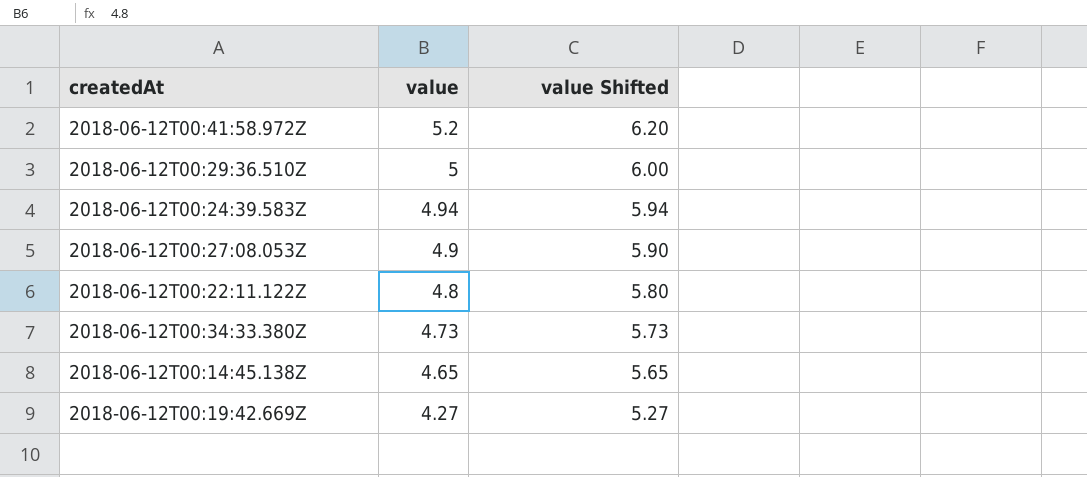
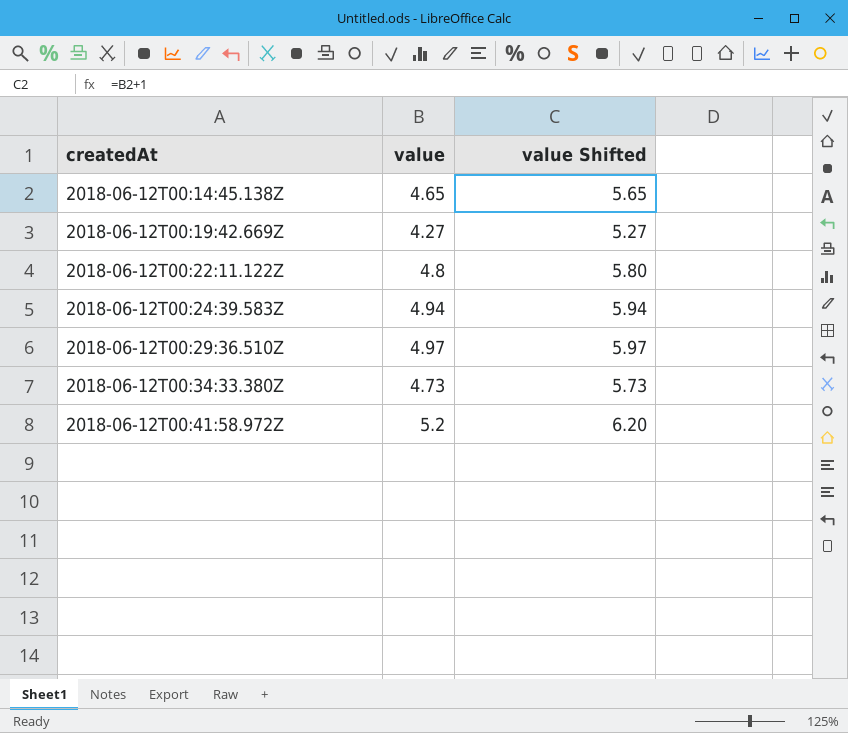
row order: value descending -> createdAt ascending
row 2018-06-12T00:27:08.053Z: 4.9 | 5.90 -> none
2018-06-12T00:29:36.510Z | value: 5 -> 4.97
2018-06-12T00:29:36.510Z | value Shifted: 6.00 -> 5.97

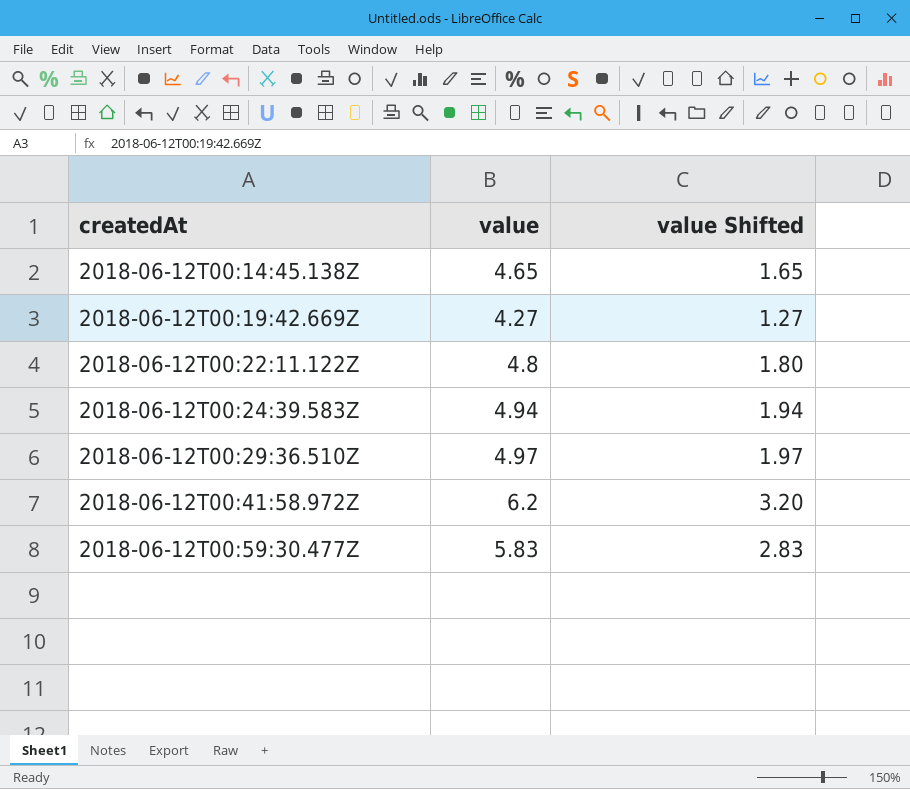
column value Shifted | formula: [value] + 1 -> [value] - 3
row 2018-06-12T00:34:33.380Z: 4.73 | 5.73 -> none
2018-06-12T00:41:58.972Z | value: 5.2 -> 6.2
row 2018-06-12T00:59:30.477Z: none -> 5.83 | 2.83

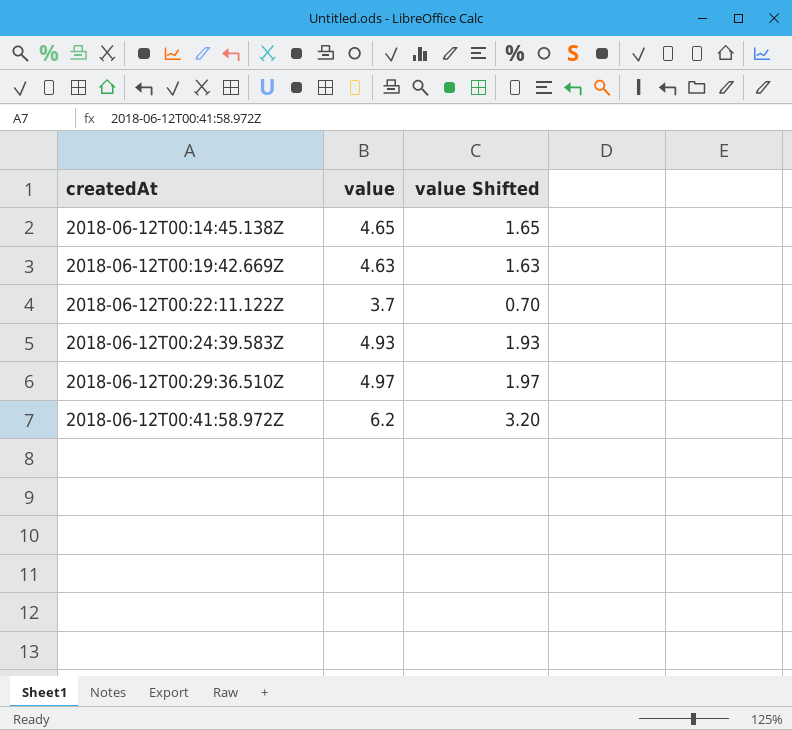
row 2018-06-12T00:59:30.477Z: 5.83 | 2.83 -> none
2018-06-12T00:19:42.669Z | value: 4.27 -> 4.63
2018-06-12T00:19:42.669Z | value Shifted: 1.27 -> 1.63
2018-06-12T00:22:11.122Z | value: 4.8 -> 3.7
2018-06-12T00:22:11.122Z | value Shifted: 1.80 -> 0.70
2018-06-12T00:24:39.583Z | value: 4.94 -> 4.93
2018-06-12T00:24:39.583Z | value Shifted: 1.94 -> 1.93

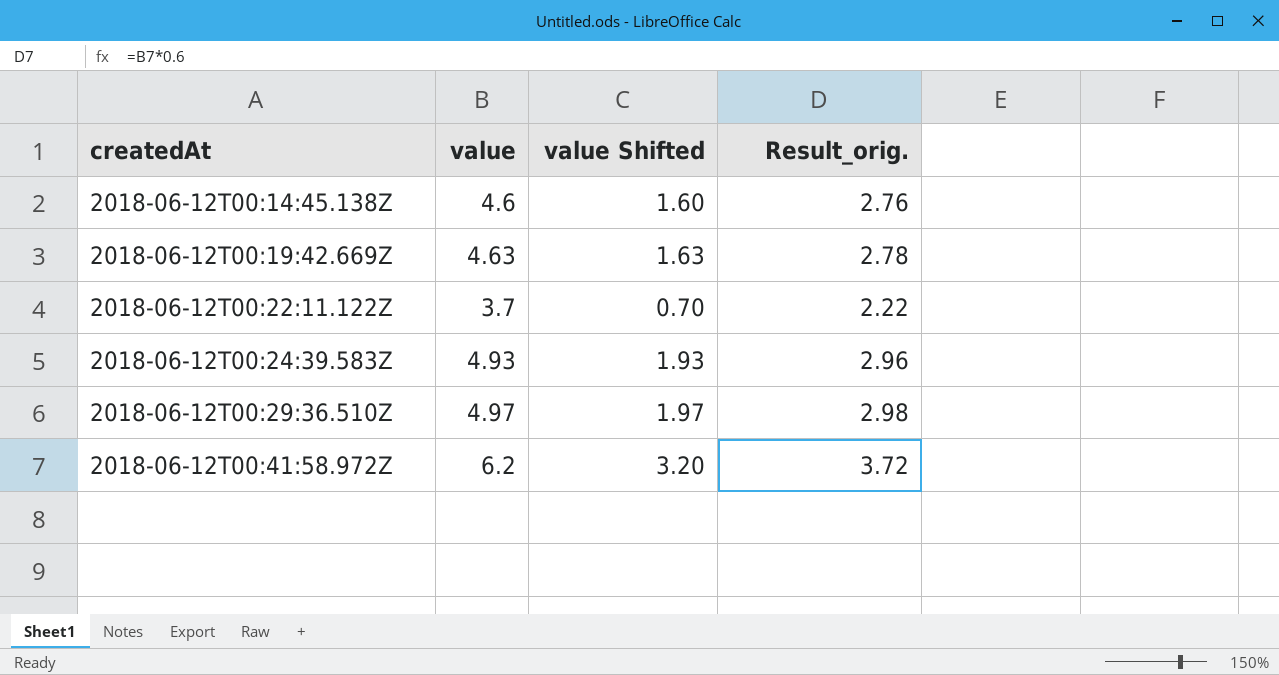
column Result_orig. | formula: none -> [value] * 0.6
2018-06-12T00:14:45.138Z | value: 4.65 -> 4.6
2018-06-12T00:14:45.138Z | value Shifted: 1.65 -> 1.60

